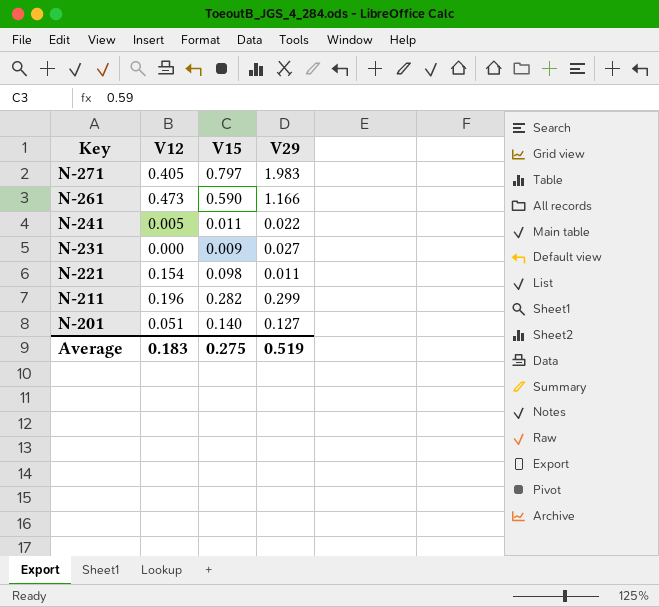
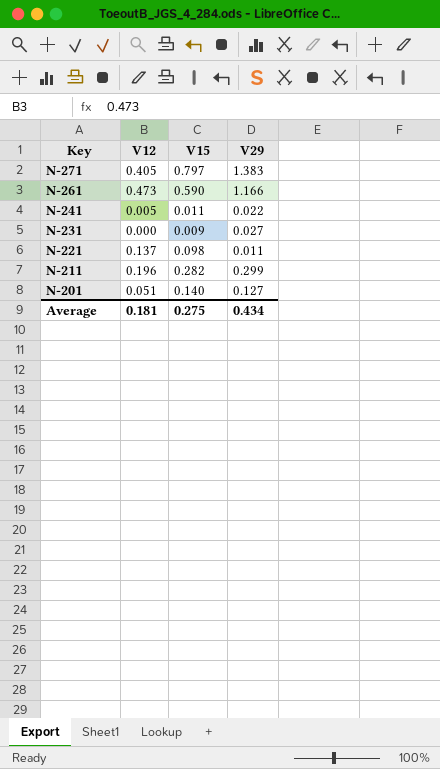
N-271 | V29: 1.983 -> 1.383
N-221 | V12: 0.154 -> 0.137
Average | V12: 0.183 -> 0.181
Average | V29: 0.519 -> 0.434

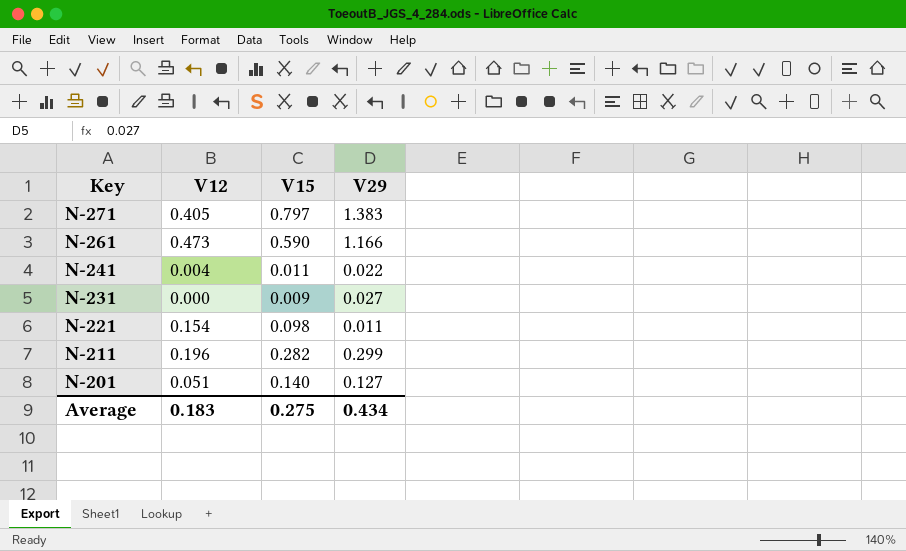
N-241 | V12: 0.005 -> 0.004
N-221 | V12: 0.137 -> 0.154
Average | V12: 0.181 -> 0.183

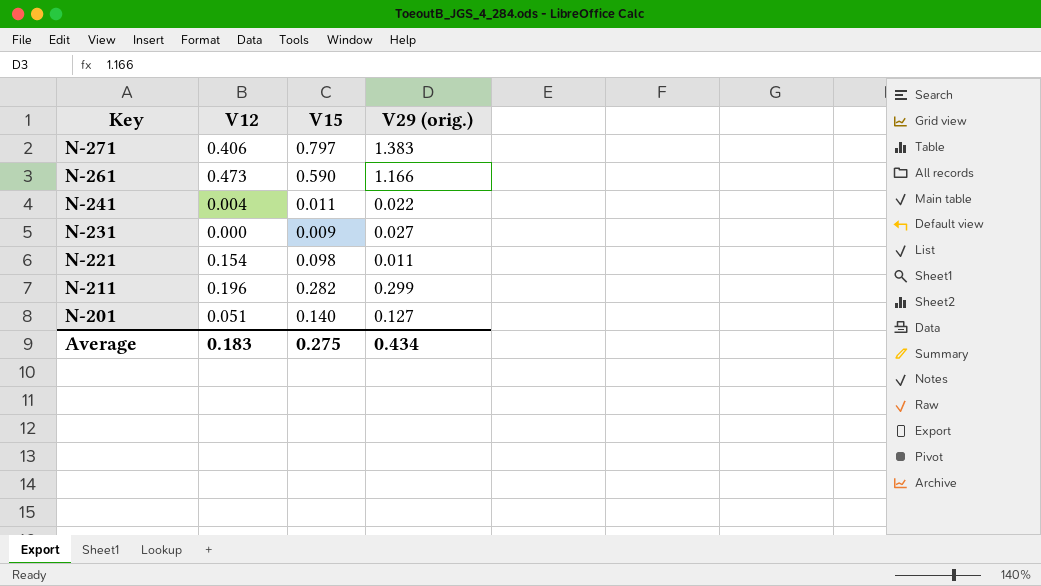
column name: V29 -> V29 (orig.)
N-271 | V12: 0.405 -> 0.406

